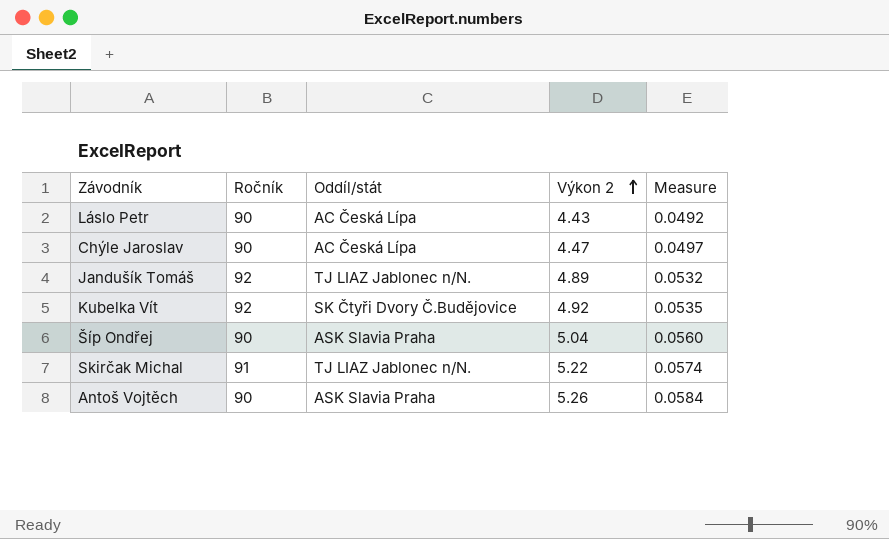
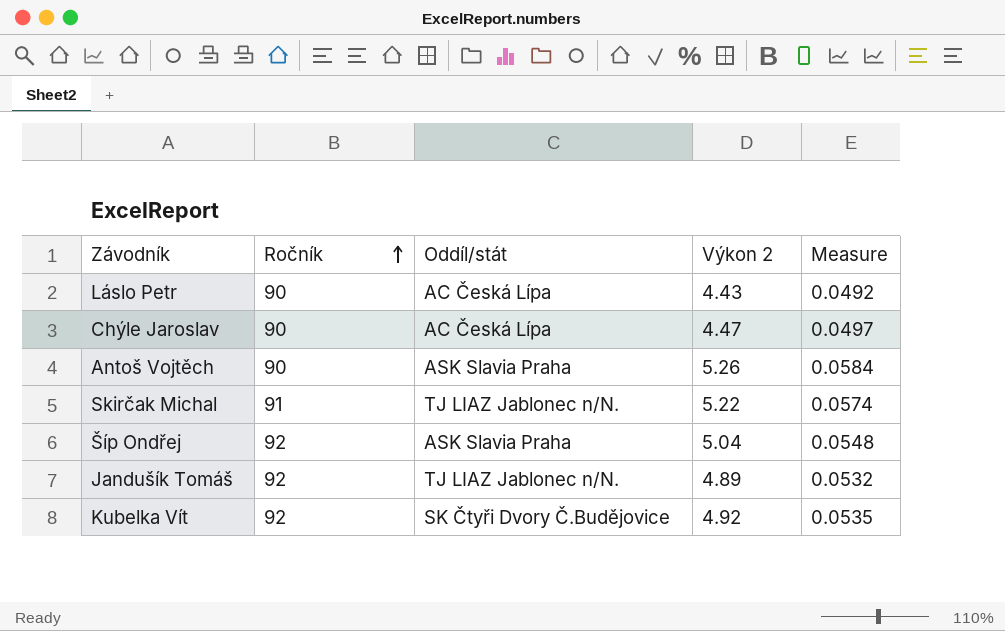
row order: Výkon 2 ascending -> Ročník ascending
Šíp Ondřej | Ročník: 90 -> 92
Šíp Ondřej | Measure: 0.0560 -> 0.0548

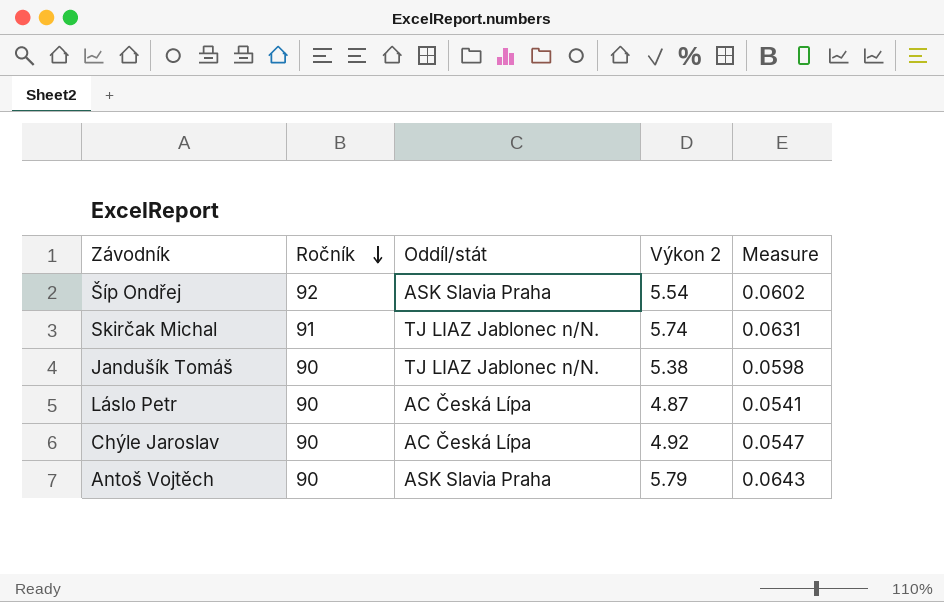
row order: Ročník ascending -> Ročník descending
row Kubelka Vít: 92 | SK Čtyři Dvory Č.Budějovice | 4.92 | 0.0535 -> none
Šíp Ondřej | Výkon 2: 5.04 -> 5.54
Šíp Ondřej | Measure: 0.0548 -> 0.0602
Skirčak Michal | Výkon 2: 5.22 -> 5.74
Skirčak Michal | Measure: 0.0574 -> 0.0631
Jandušík Tomáš | Ročník: 92 -> 90
Jandušík Tomáš | Výkon 2: 4.89 -> 5.38
Jandušík Tomáš | Measure: 0.0532 -> 0.0598
Láslo Petr | Výkon 2: 4.43 -> 4.87
Láslo Petr | Measure: 0.0492 -> 0.0541
Chýle Jaroslav | Výkon 2: 4.47 -> 4.92
Chýle Jaroslav | Measure: 0.0497 -> 0.0547
Antoš Vojtěch | Výkon 2: 5.26 -> 5.79
Antoš Vojtěch | Measure: 0.0584 -> 0.0643

